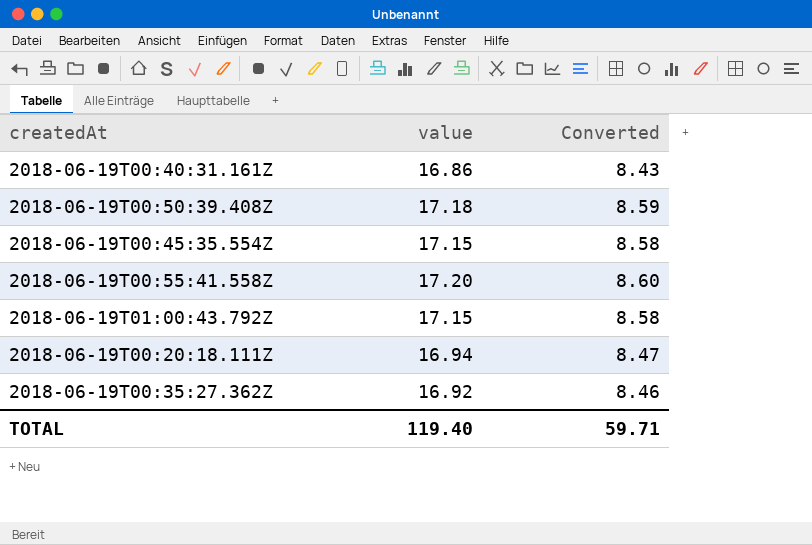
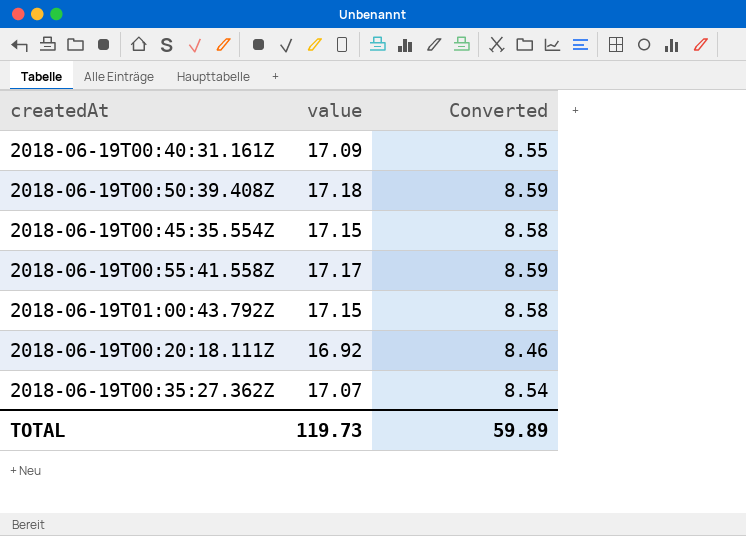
2018-06-19T00:40:31.161Z | value: 16.86 -> 17.09
2018-06-19T00:40:31.161Z | Converted: 8.43 -> 8.55
2018-06-19T00:55:41.558Z | value: 17.20 -> 17.17
2018-06-19T00:55:41.558Z | Converted: 8.60 -> 8.59
2018-06-19T00:20:18.111Z | value: 16.94 -> 16.92
2018-06-19T00:20:18.111Z | Converted: 8.47 -> 8.46
2018-06-19T00:35:27.362Z | value: 16.92 -> 17.07
2018-06-19T00:35:27.362Z | Converted: 8.46 -> 8.54
TOTAL | value: 119.40 -> 119.73
TOTAL | Converted: 59.71 -> 59.89

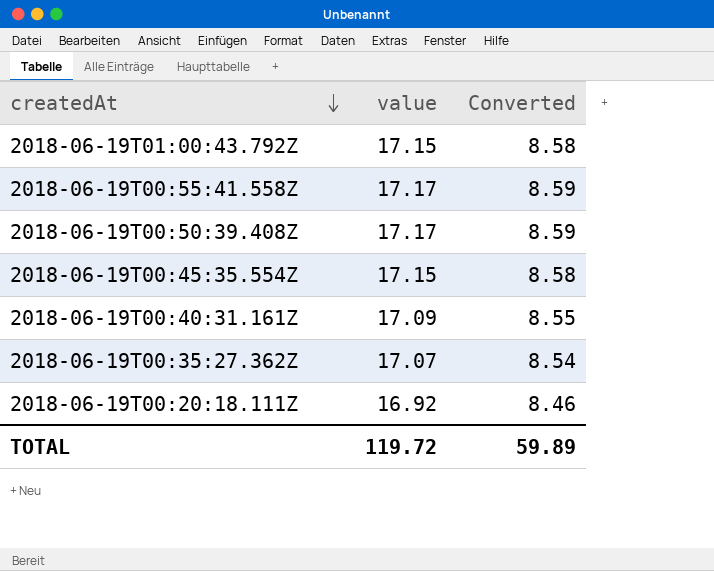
row order: none -> createdAt descending
2018-06-19T00:50:39.408Z | value: 17.18 -> 17.17
TOTAL | value: 119.73 -> 119.72

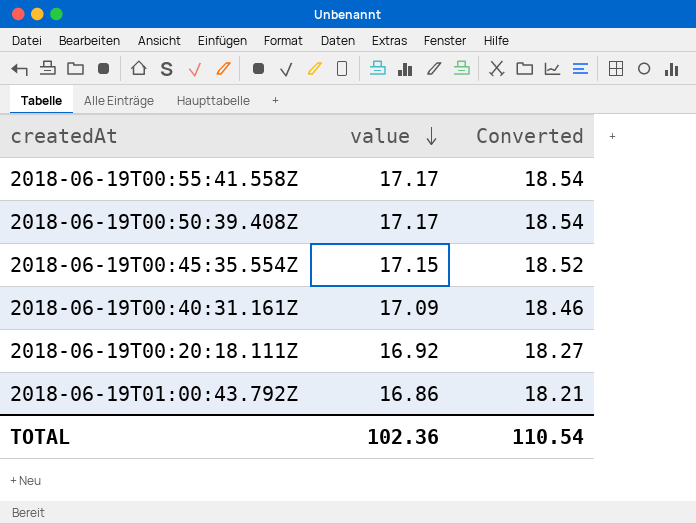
row order: createdAt descending -> value descending
column Converted | formula: [value] * 0.5 -> [value] * 1.08
row 2018-06-19T00:35:27.362Z: 17.07 | 8.54 -> none
2018-06-19T01:00:43.792Z | value: 17.15 -> 16.86
TOTAL | value: 119.72 -> 102.36
TOTAL | Converted: 59.89 -> 110.54

